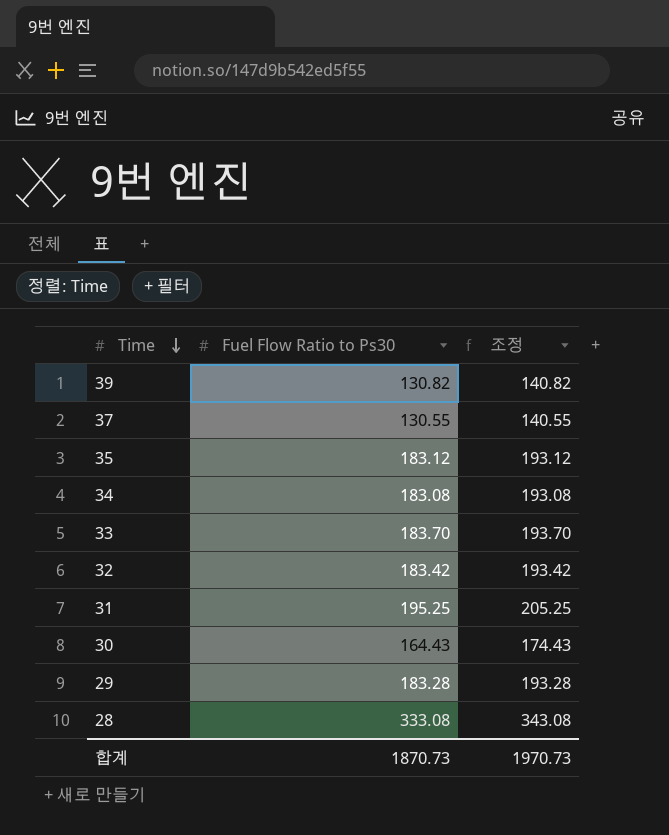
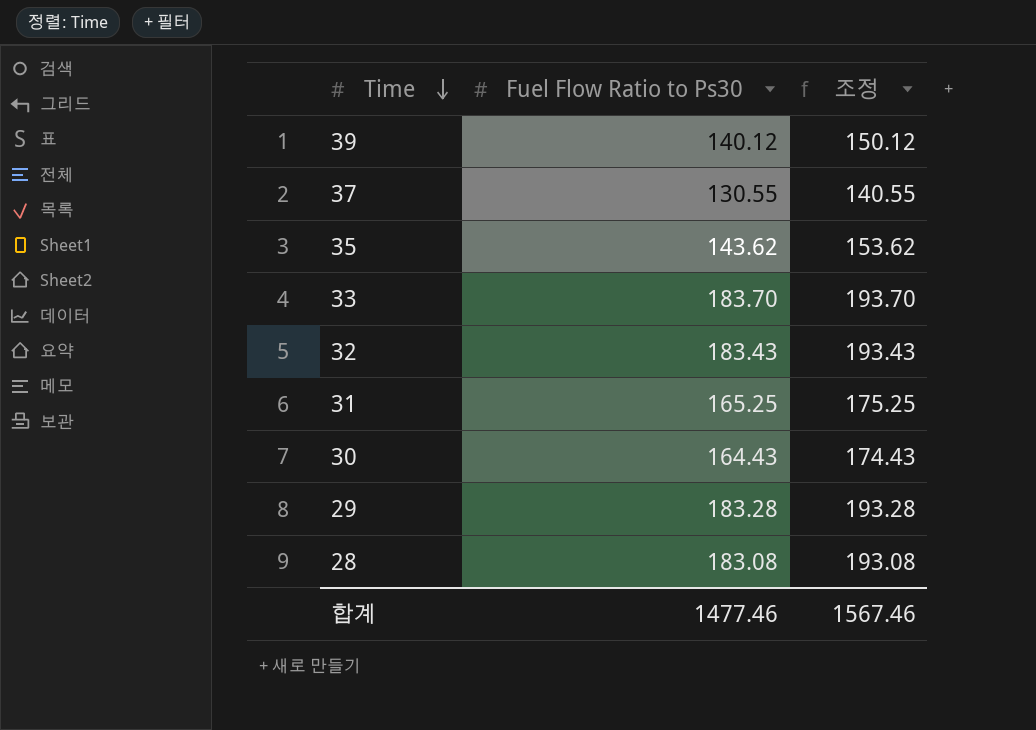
row 34: 183.08 | 193.08 -> none
39 | Fuel Flow Ratio to Ps30: 130.82 -> 140.12
39 | 조정: 140.82 -> 150.12
35 | Fuel Flow Ratio to Ps30: 183.12 -> 143.62
35 | 조정: 193.12 -> 153.62
32 | Fuel Flow Ratio to Ps30: 183.42 -> 183.43
32 | 조정: 193.42 -> 193.43
31 | Fuel Flow Ratio to Ps30: 195.25 -> 165.25
31 | 조정: 205.25 -> 175.25
28 | Fuel Flow Ratio to Ps30: 333.08 -> 183.08
28 | 조정: 343.08 -> 193.08
합계 | Fuel Flow Ratio to Ps30: 1870.73 -> 1477.46
합계 | 조정: 1970.73 -> 1567.46

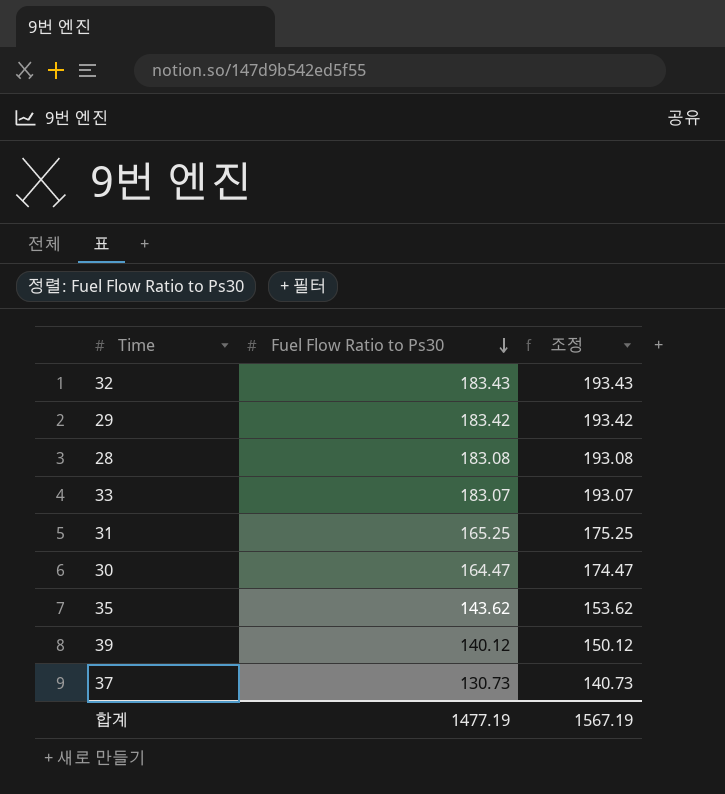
row order: Time descending -> Fuel Flow Ratio to Ps30 descending
29 | Fuel Flow Ratio to Ps30: 183.28 -> 183.42
29 | 조정: 193.28 -> 193.42
33 | Fuel Flow Ratio to Ps30: 183.70 -> 183.07
33 | 조정: 193.70 -> 193.07
30 | Fuel Flow Ratio to Ps30: 164.43 -> 164.47
30 | 조정: 174.43 -> 174.47
37 | Fuel Flow Ratio to Ps30: 130.55 -> 130.73
37 | 조정: 140.55 -> 140.73
합계 | Fuel Flow Ratio to Ps30: 1477.46 -> 1477.19
합계 | 조정: 1567.46 -> 1567.19

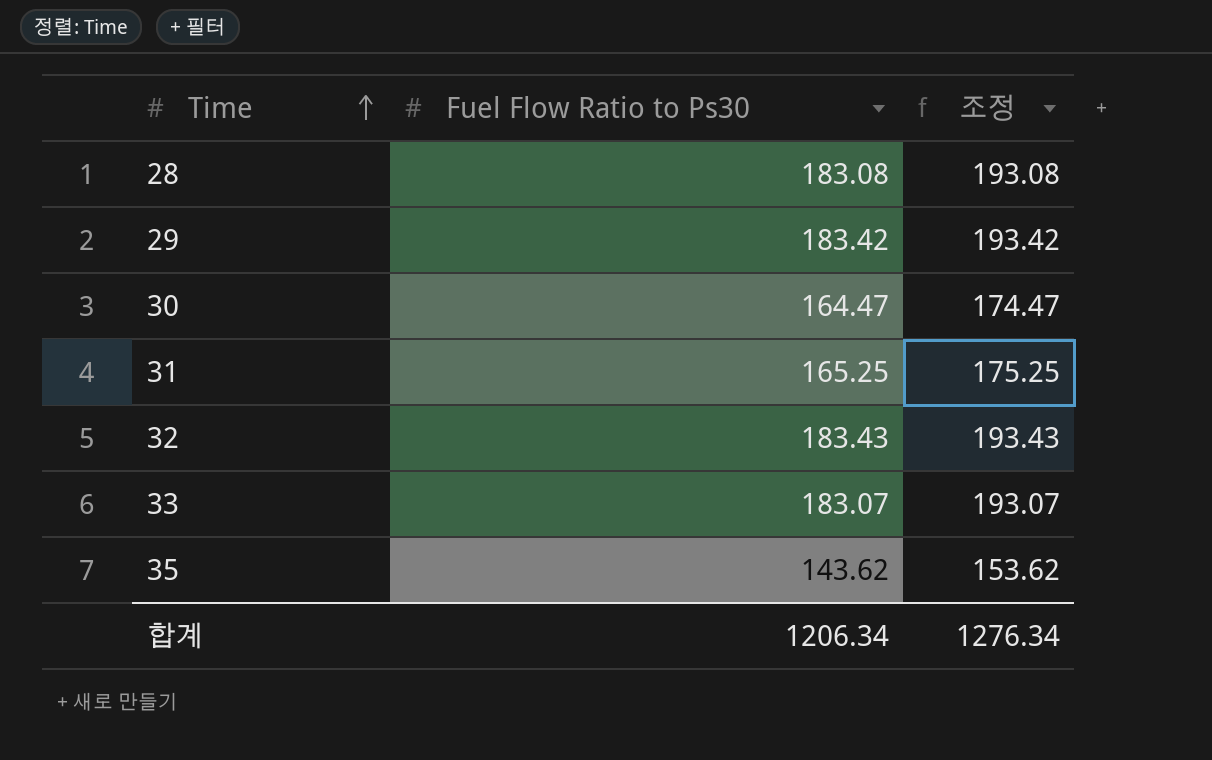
row order: Fuel Flow Ratio to Ps30 descending -> Time ascending
row 39: 140.12 | 150.12 -> none
row 37: 130.73 | 140.73 -> none
합계 | Fuel Flow Ratio to Ps30: 1477.19 -> 1206.34
합계 | 조정: 1567.19 -> 1276.34

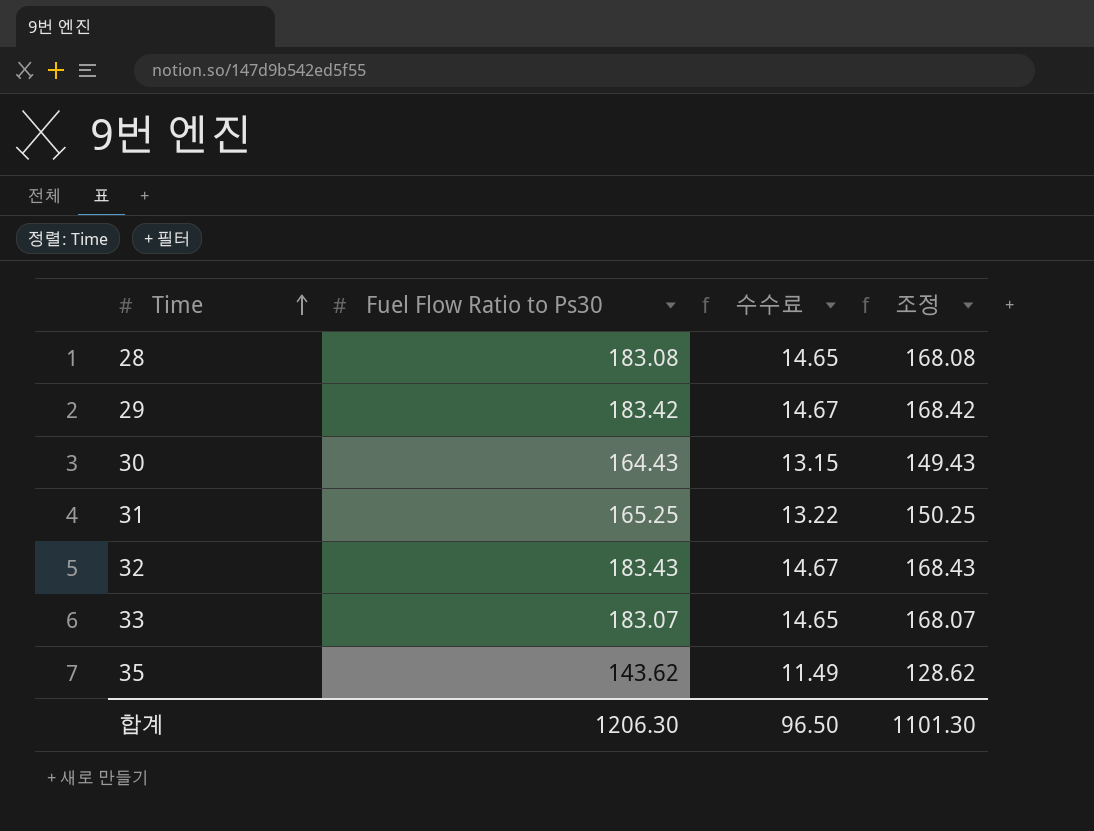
column 수수료 | formula: none -> [Fuel Flow Ratio to Ps30] * 0.08
column 조정 | formula: [Fuel Flow Ratio to Ps30] + 10 -> [Fuel Flow Ratio to Ps30] - 15
30 | Fuel Flow Ratio to Ps30: 164.47 -> 164.43
합계 | Fuel Flow Ratio to Ps30: 1206.34 -> 1206.30
합계 | 조정: 1276.34 -> 1101.30

